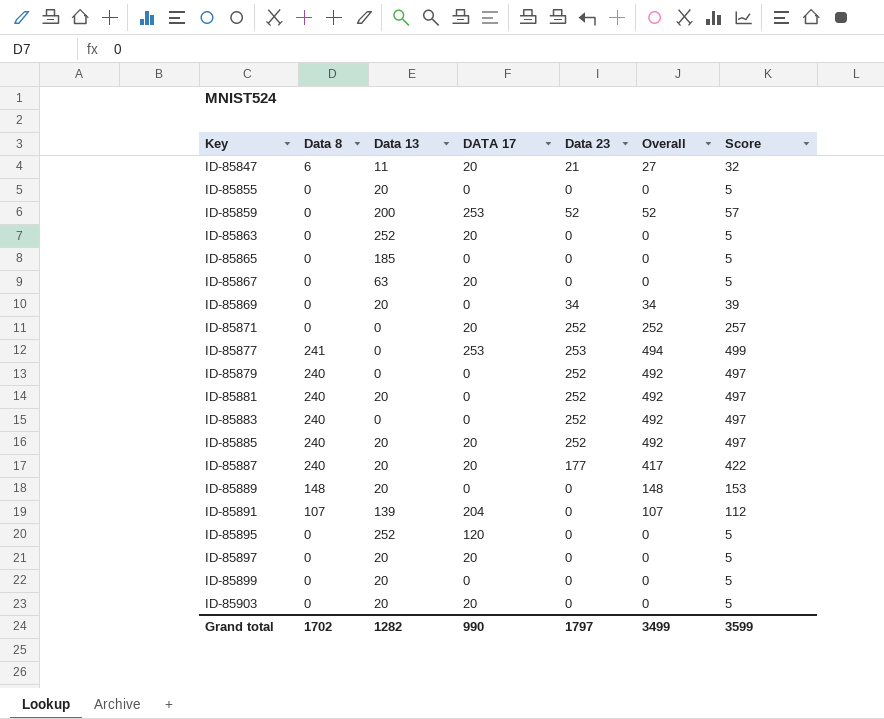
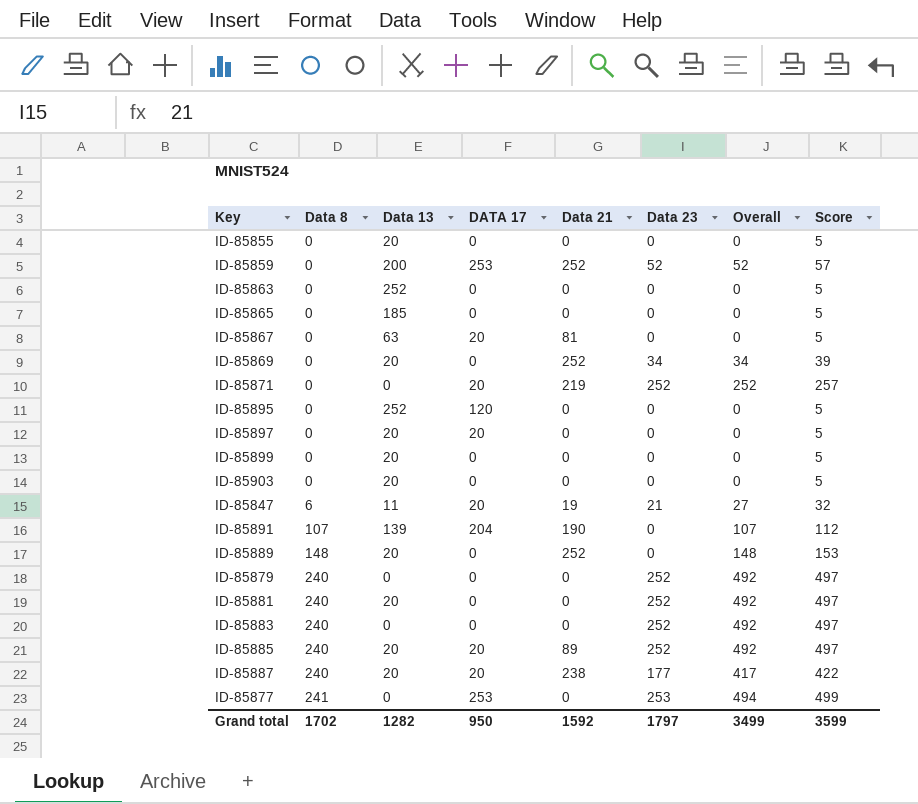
row order: Key ascending -> Data 8 ascending
column Data 21 | position: none -> 5
ID-85863 | DATA 17: 20 -> 0
ID-85903 | DATA 17: 20 -> 0
Grand total | DATA 17: 990 -> 950

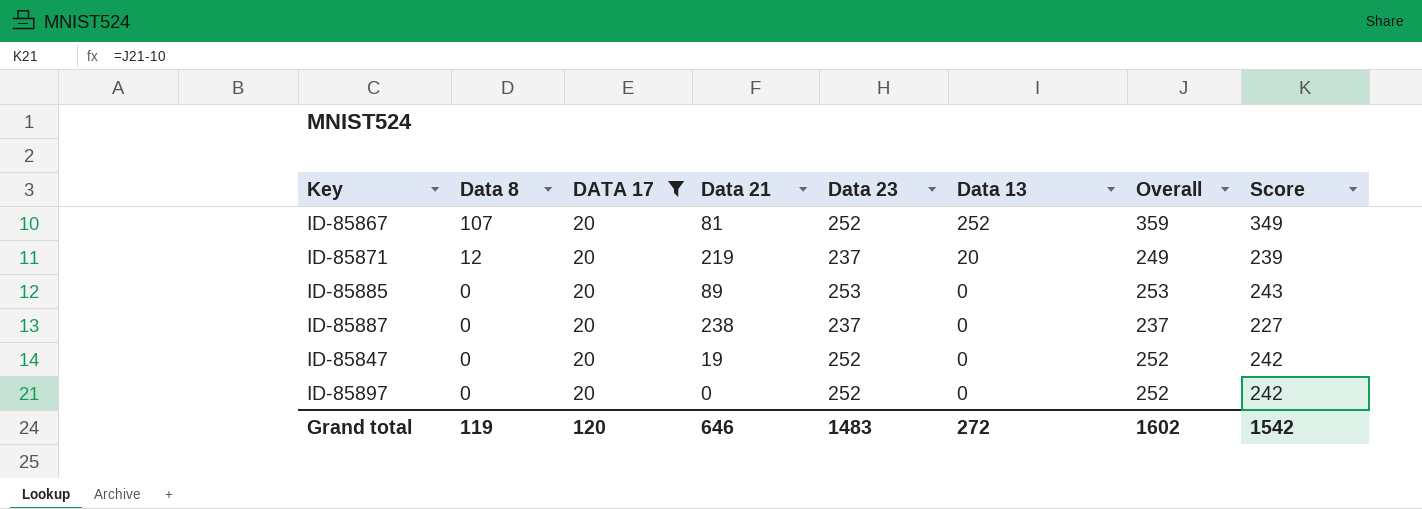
filter: none -> DATA 17 = 20
row order: Data 8 ascending -> Data 8 descending
column Data 13 | position: 3 -> 6
column Score | formula: [Overall] + 5 -> [Overall] - 10
ID-85867 | Data 8: 0 -> 107
ID-85867 | Data 23: 0 -> 252
ID-85867 | Data 13: 63 -> 252
ID-85867 | Overall: 0 -> 359
ID-85871 | Data 8: 0 -> 12
ID-85871 | Data 23: 252 -> 237
ID-85871 | Data 13: 0 -> 20
ID-85871 | Overall: 252 -> 249
ID-85885 | Data 8: 240 -> 0
ID-85885 | Data 23: 252 -> 253
ID-85885 | Data 13: 20 -> 0
ID-85885 | Overall: 492 -> 253
ID-85887 | Data 8: 240 -> 0
ID-85887 | Data 23: 177 -> 237
ID-85887 | Data 13: 20 -> 0
ID-85887 | Overall: 417 -> 237
ID-85847 | Data 8: 6 -> 0
ID-85847 | Data 23: 21 -> 252
ID-85847 | Data 13: 11 -> 0
ID-85847 | Overall: 27 -> 252
ID-85897 | Data 23: 0 -> 252
ID-85897 | Data 13: 20 -> 0
ID-85897 | Overall: 0 -> 252
Grand total | Data 8: 1702 -> 119
Grand total | DATA 17: 950 -> 120
Grand total | Data 21: 1592 -> 646
Grand total | Data 23: 1797 -> 1483
Grand total | Data 13: 1282 -> 272
Grand total | Overall: 3499 -> 1602
Grand total | Score: 3599 -> 1542

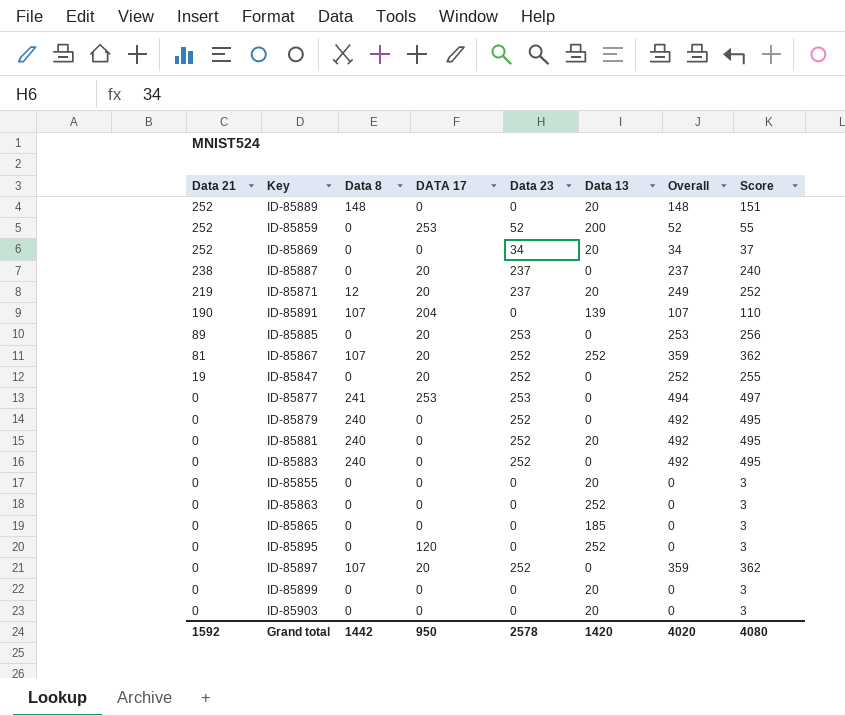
filter: DATA 17 = 20 -> none
row order: Data 8 descending -> Data 21 descending
column Data 21 | position: 4 -> 1
column Score | formula: [Overall] - 10 -> [Overall] + 3
ID-85897 | Data 8: 0 -> 107
ID-85897 | Overall: 252 -> 359
Grand total | Data 21: 646 -> 1592
Grand total | Data 8: 119 -> 1442
Grand total | DATA 17: 120 -> 950
Grand total | Data 23: 1483 -> 2578
Grand total | Data 13: 272 -> 1420
Grand total | Overall: 1602 -> 4020
Grand total | Score: 1542 -> 4080

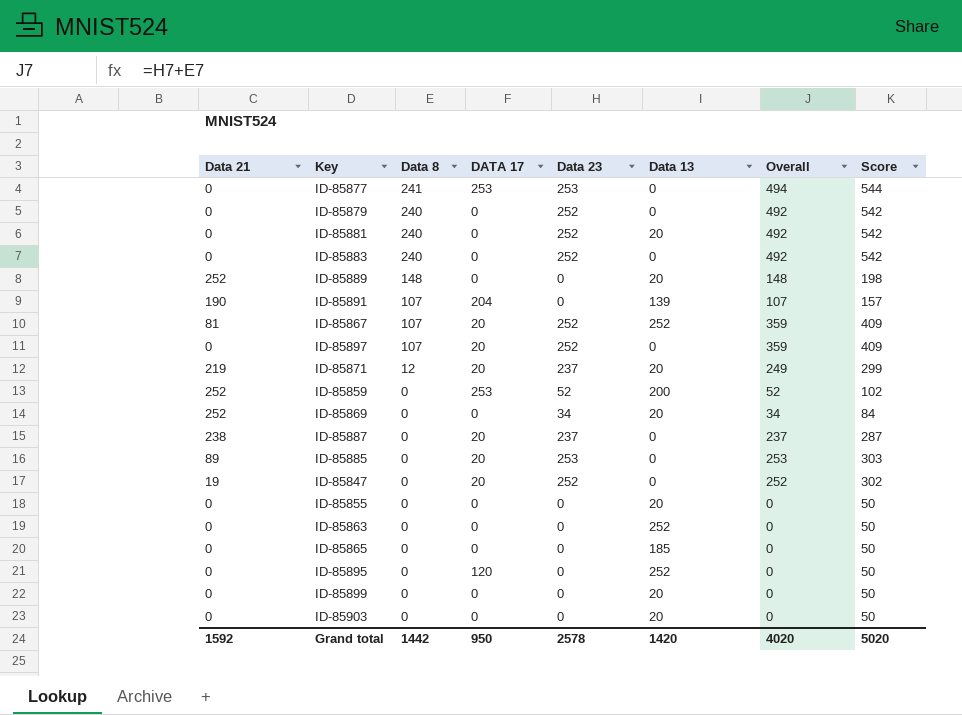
row order: Data 21 descending -> Data 8 descending
column Score | formula: [Overall] + 3 -> [Overall] + 50
Grand total | Score: 4080 -> 5020

